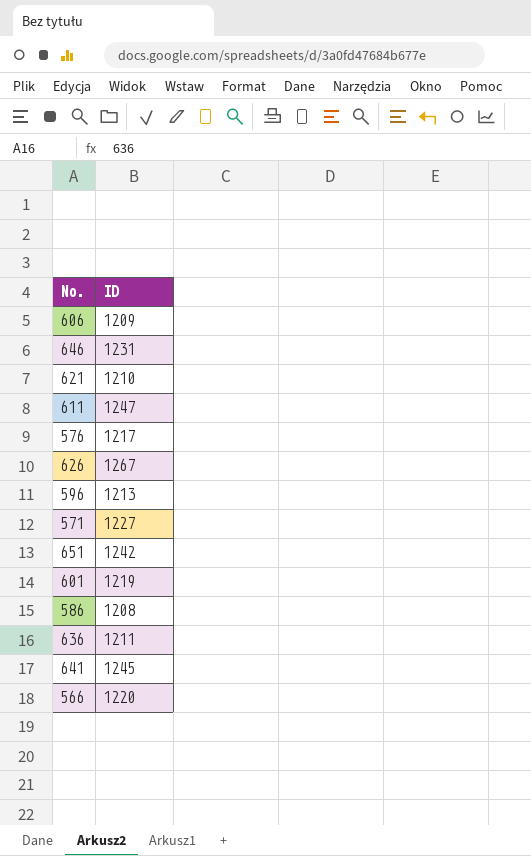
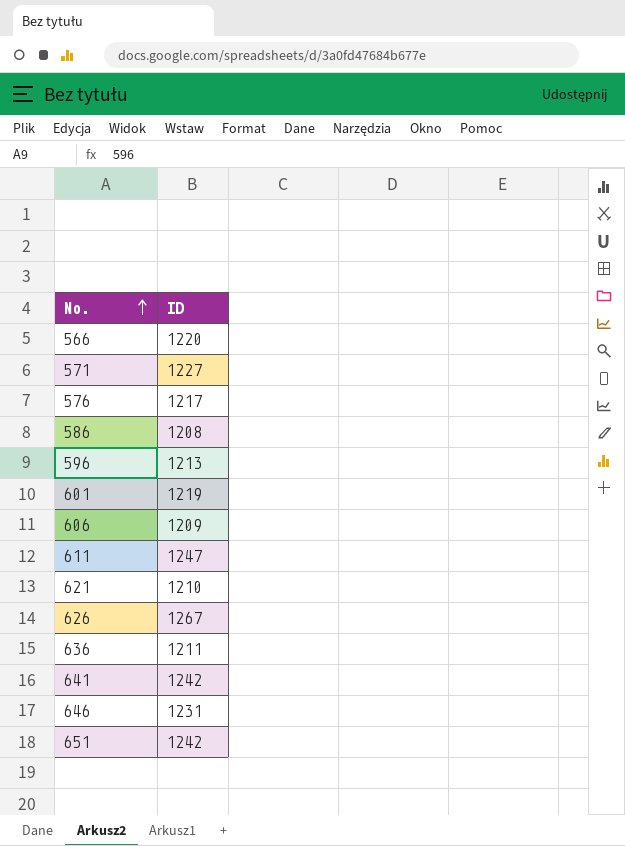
row order: none -> No. ascending
641 | ID: 1245 -> 1242

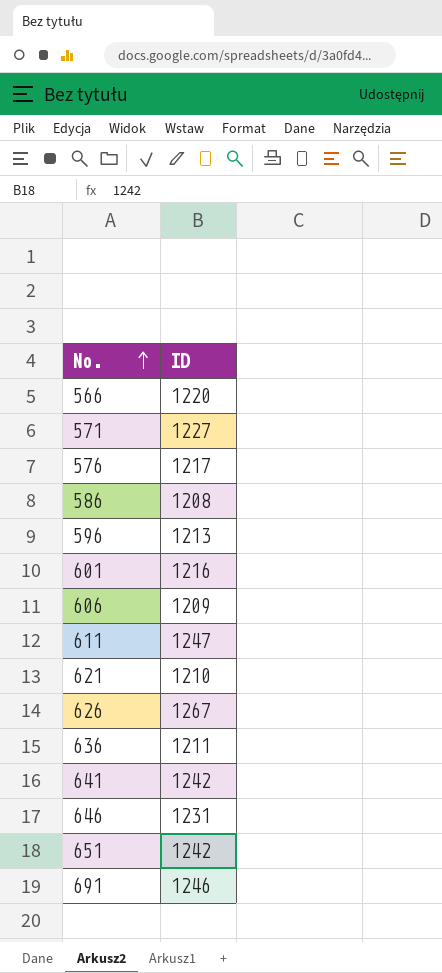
601 | ID: 1219 -> 1216
row 691: none -> 1246

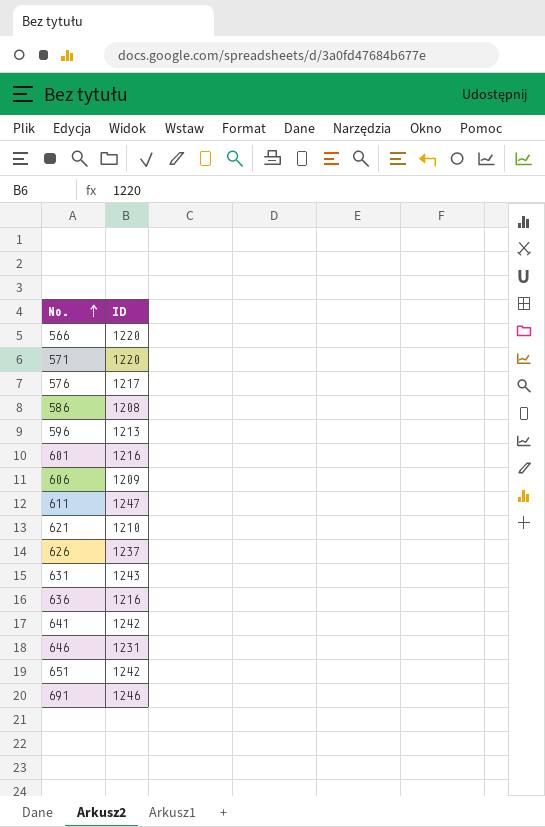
571 | ID: 1227 -> 1220
626 | ID: 1267 -> 1237
row 631: none -> 1243
636 | ID: 1211 -> 1216

